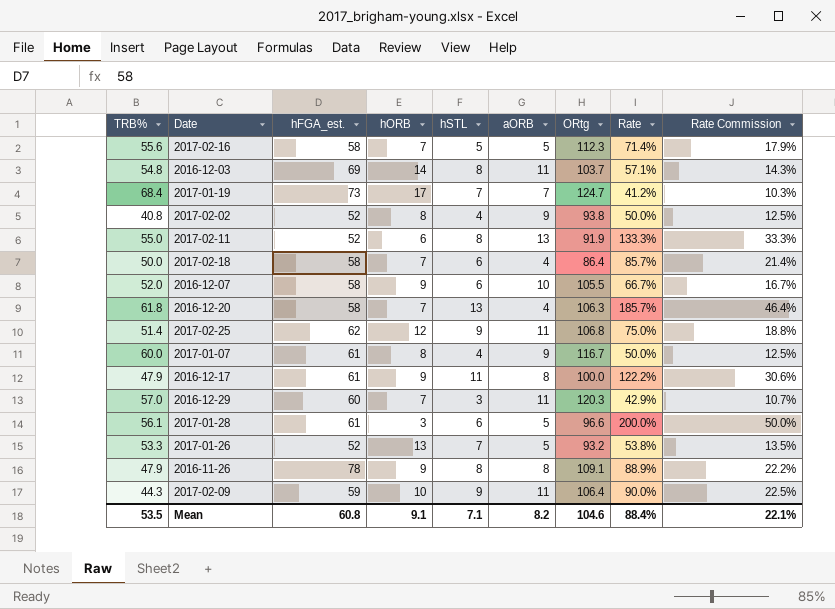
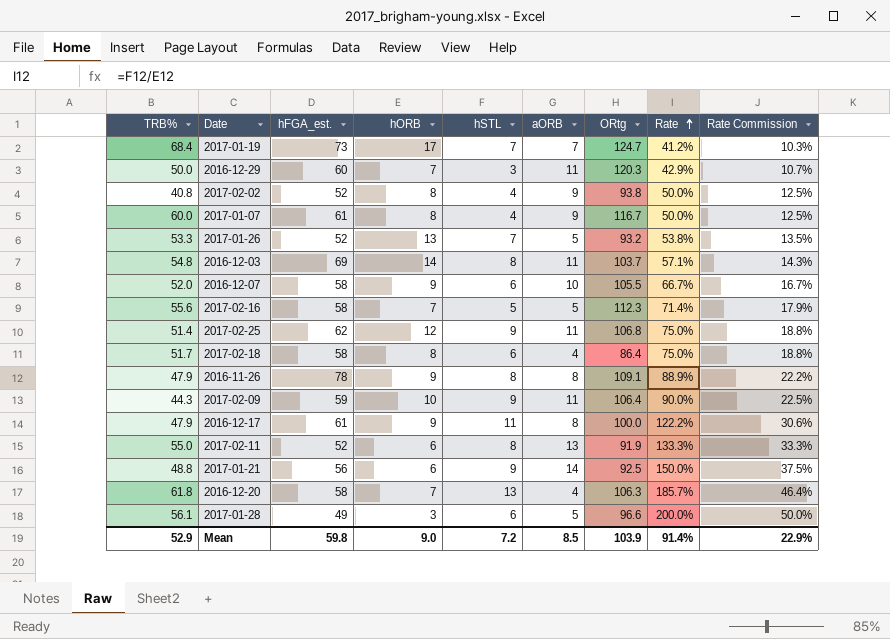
row order: none -> Rate ascending
2016-12-29 | TRB%: 57.0 -> 50.0
2017-02-18 | TRB%: 50.0 -> 51.7
2017-02-18 | hORB: 7 -> 8
2017-02-18 | Rate: 85.7% -> 75.0%
2017-02-18 | Rate Commission: 21.4% -> 18.8%
row 2017-01-21: none -> 48.8 | 56 | 6 | 9 | 14 | 92.5 | 150.0% | 37.5%
2017-01-28 | hFGA_est.: 61 -> 49
Mean | TRB%: 53.5 -> 52.9
Mean | hFGA_est.: 60.8 -> 59.8
Mean | hORB: 9.1 -> 9.0
Mean | hSTL: 7.1 -> 7.2
Mean | aORB: 8.2 -> 8.5
Mean | ORtg: 104.6 -> 103.9
Mean | Rate: 88.4% -> 91.4%
Mean | Rate Commission: 22.1% -> 22.9%

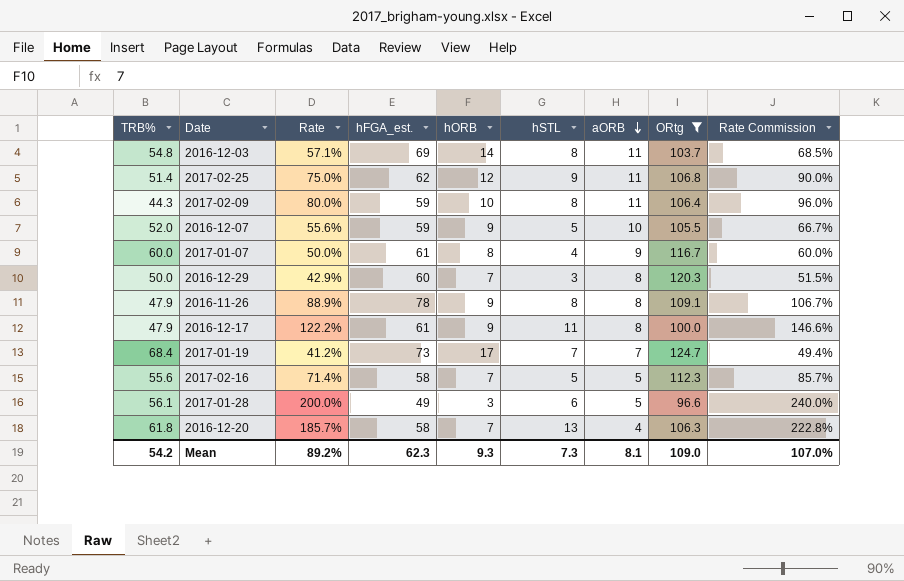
filter: none -> ORtg >= 96.6
row order: Rate ascending -> aORB descending
column Rate | position: 8 -> 3
column Rate Commission | formula: [Rate] * 0.25 -> [Rate] * 1.2
2017-02-09 | Rate: 90.0% -> 80.0%
2017-02-09 | hSTL: 9 -> 8
2016-12-07 | Rate: 66.7% -> 55.6%
2016-12-07 | hFGA_est.: 58 -> 59
2016-12-07 | hSTL: 6 -> 5
2016-12-29 | aORB: 11 -> 8
Mean | TRB%: 52.9 -> 54.2
Mean | Rate: 91.4% -> 89.2%
Mean | hFGA_est.: 59.8 -> 62.3
Mean | hORB: 9.0 -> 9.3
Mean | hSTL: 7.2 -> 7.3
Mean | aORB: 8.5 -> 8.1
Mean | ORtg: 103.9 -> 109.0
Mean | Rate Commission: 22.9% -> 107.0%

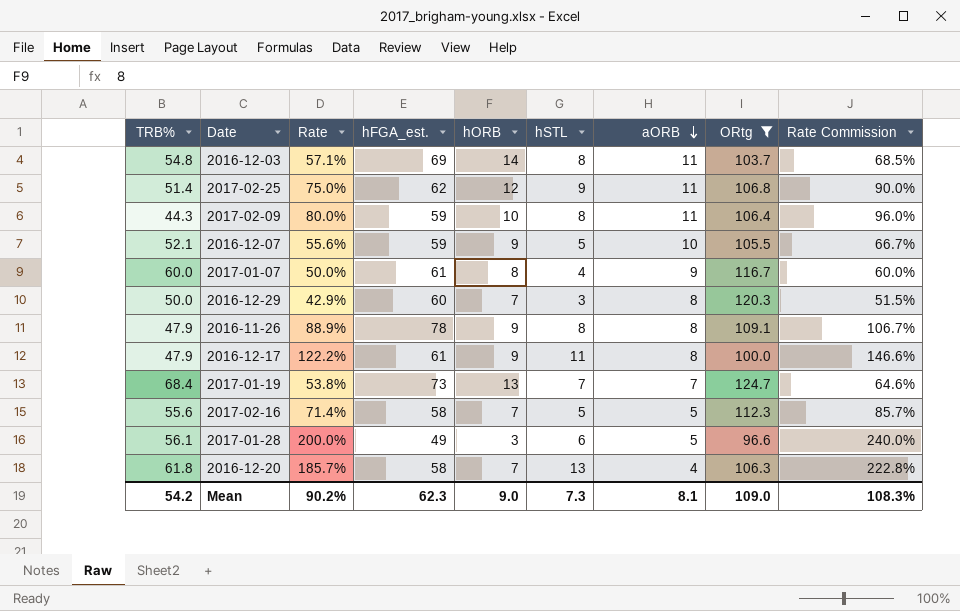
2016-12-07 | TRB%: 52.0 -> 52.1
2017-01-19 | Rate: 41.2% -> 53.8%
2017-01-19 | hORB: 17 -> 13
2017-01-19 | Rate Commission: 49.4% -> 64.6%
Mean | Rate: 89.2% -> 90.2%
Mean | hORB: 9.3 -> 9.0
Mean | Rate Commission: 107.0% -> 108.3%

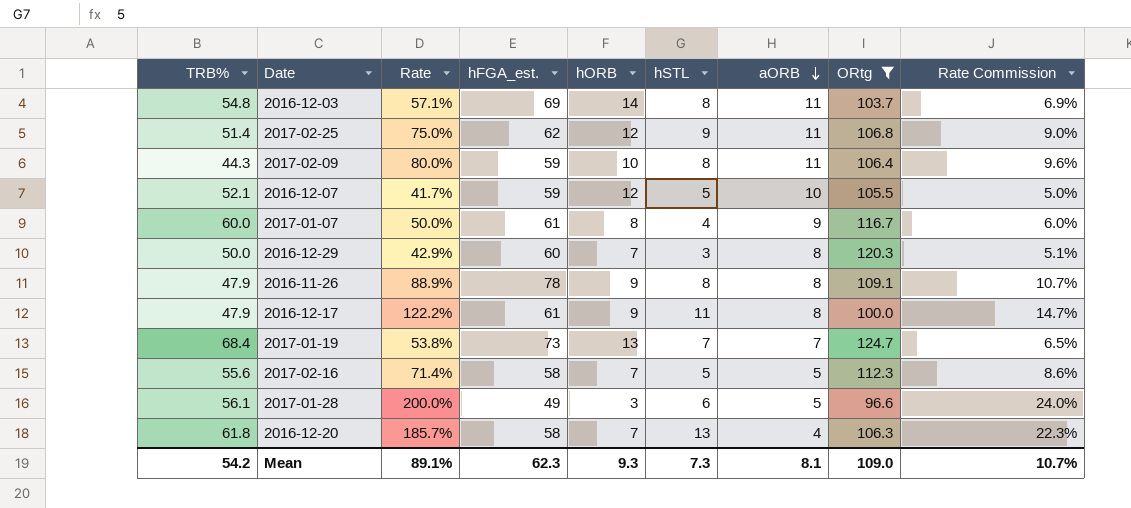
column Rate Commission | formula: [Rate] * 1.2 -> [Rate] * 0.12
2016-12-07 | Rate: 55.6% -> 41.7%
2016-12-07 | hORB: 9 -> 12
Mean | Rate: 90.2% -> 89.1%
Mean | hORB: 9.0 -> 9.3
Mean | Rate Commission: 108.3% -> 10.7%

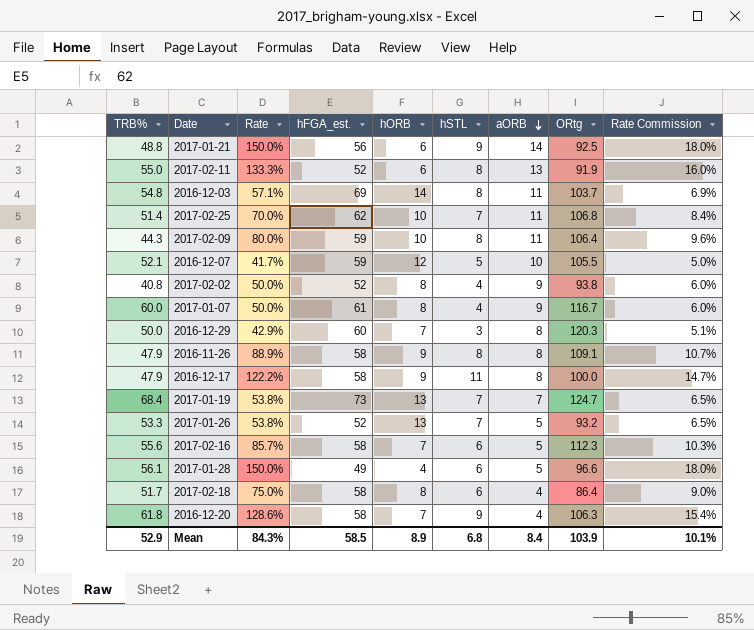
filter: ORtg >= 96.6 -> none
2017-02-25 | Rate: 75.0% -> 70.0%
2017-02-25 | hORB: 12 -> 10
2017-02-25 | hSTL: 9 -> 7
2017-02-25 | Rate Commission: 9.0% -> 8.4%
2016-11-26 | hFGA_est.: 78 -> 58
2016-12-17 | hFGA_est.: 61 -> 58
2017-02-16 | Rate: 71.4% -> 85.7%
2017-02-16 | hSTL: 5 -> 6
2017-02-16 | Rate Commission: 8.6% -> 10.3%
2017-01-28 | Rate: 200.0% -> 150.0%
2017-01-28 | hORB: 3 -> 4
2017-01-28 | Rate Commission: 24.0% -> 18.0%
2016-12-20 | Rate: 185.7% -> 128.6%
2016-12-20 | hSTL: 13 -> 9
2016-12-20 | Rate Commission: 22.3% -> 15.4%
Mean | TRB%: 54.2 -> 52.9
Mean | Rate: 89.1% -> 84.3%
Mean | hFGA_est.: 62.3 -> 58.5
Mean | hORB: 9.3 -> 8.9
Mean | hSTL: 7.3 -> 6.8
Mean | aORB: 8.1 -> 8.4
Mean | ORtg: 109.0 -> 103.9
Mean | Rate Commission: 10.7% -> 10.1%

